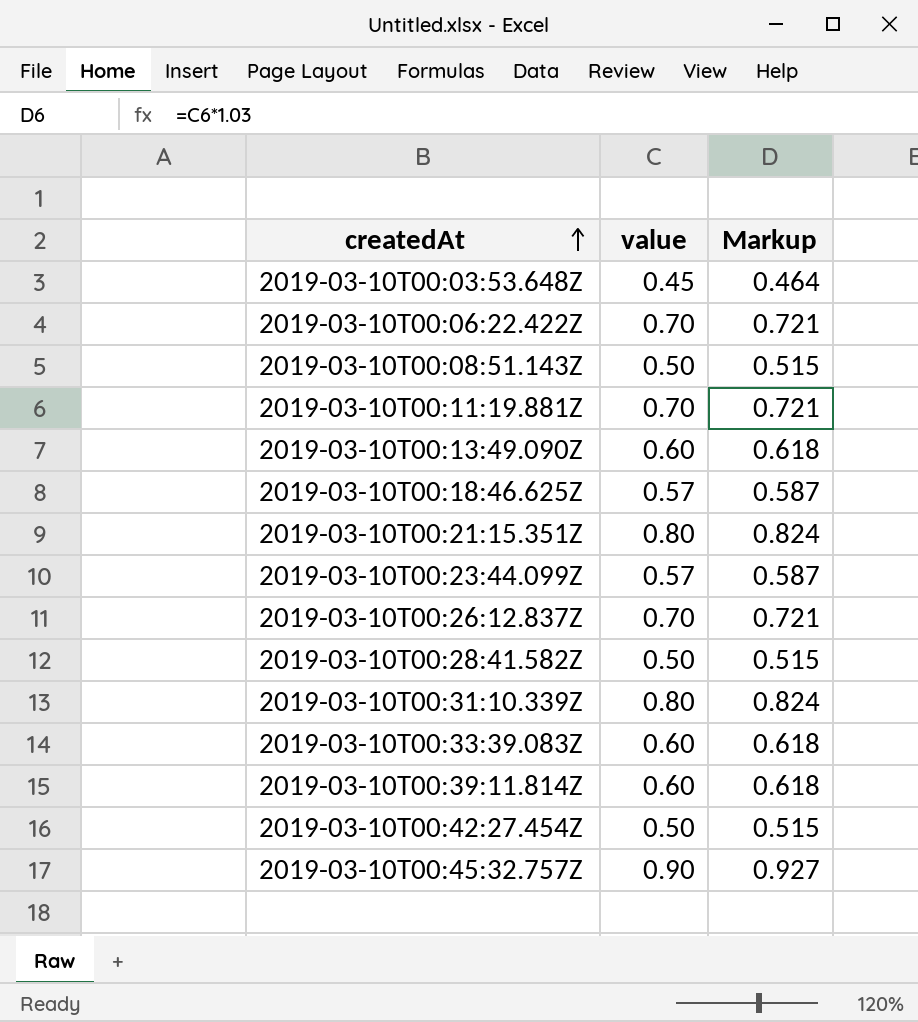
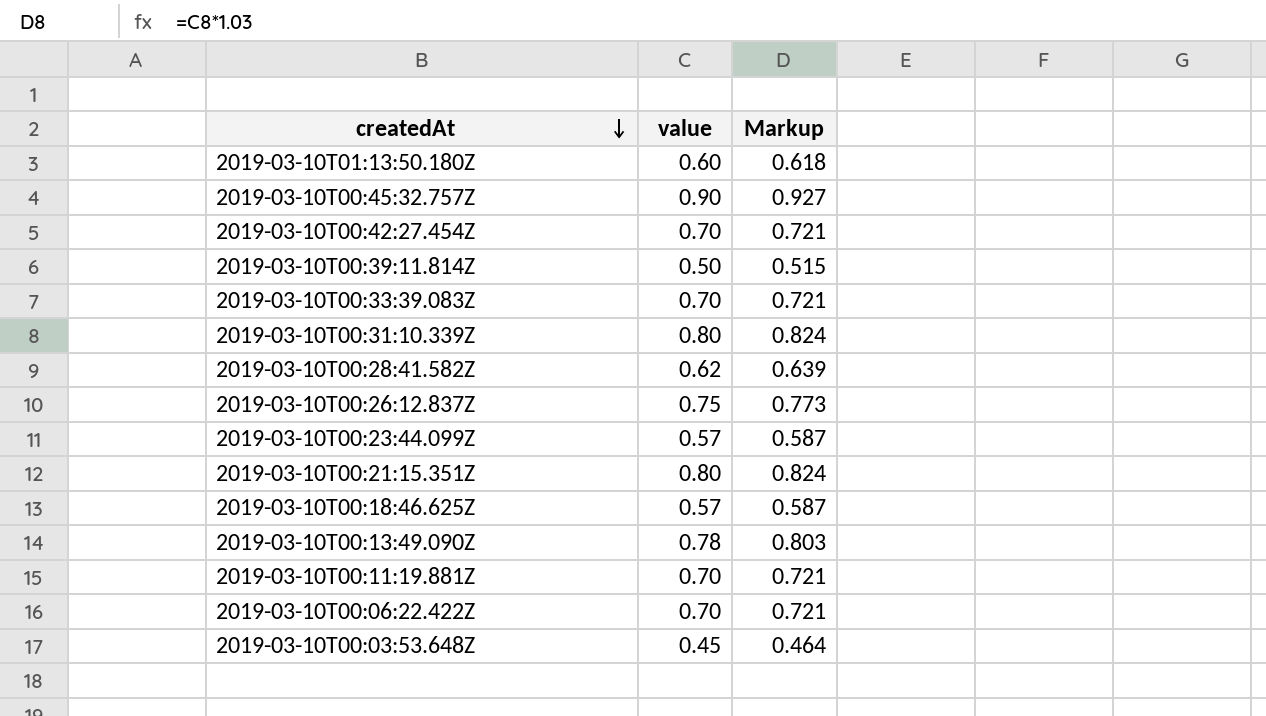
row order: createdAt ascending -> createdAt descending
row 2019-03-10T00:08:51.143Z: 0.50 | 0.515 -> none
row 2019-03-10T01:13:50.180Z: none -> 0.60 | 0.618
2019-03-10T00:42:27.454Z | value: 0.50 -> 0.70
2019-03-10T00:42:27.454Z | Markup: 0.515 -> 0.721
2019-03-10T00:39:11.814Z | value: 0.60 -> 0.50
2019-03-10T00:39:11.814Z | Markup: 0.618 -> 0.515
2019-03-10T00:33:39.083Z | value: 0.60 -> 0.70
2019-03-10T00:33:39.083Z | Markup: 0.618 -> 0.721
2019-03-10T00:28:41.582Z | value: 0.50 -> 0.62
2019-03-10T00:28:41.582Z | Markup: 0.515 -> 0.639
2019-03-10T00:26:12.837Z | value: 0.70 -> 0.75
2019-03-10T00:26:12.837Z | Markup: 0.721 -> 0.773
2019-03-10T00:13:49.090Z | value: 0.60 -> 0.78
2019-03-10T00:13:49.090Z | Markup: 0.618 -> 0.803

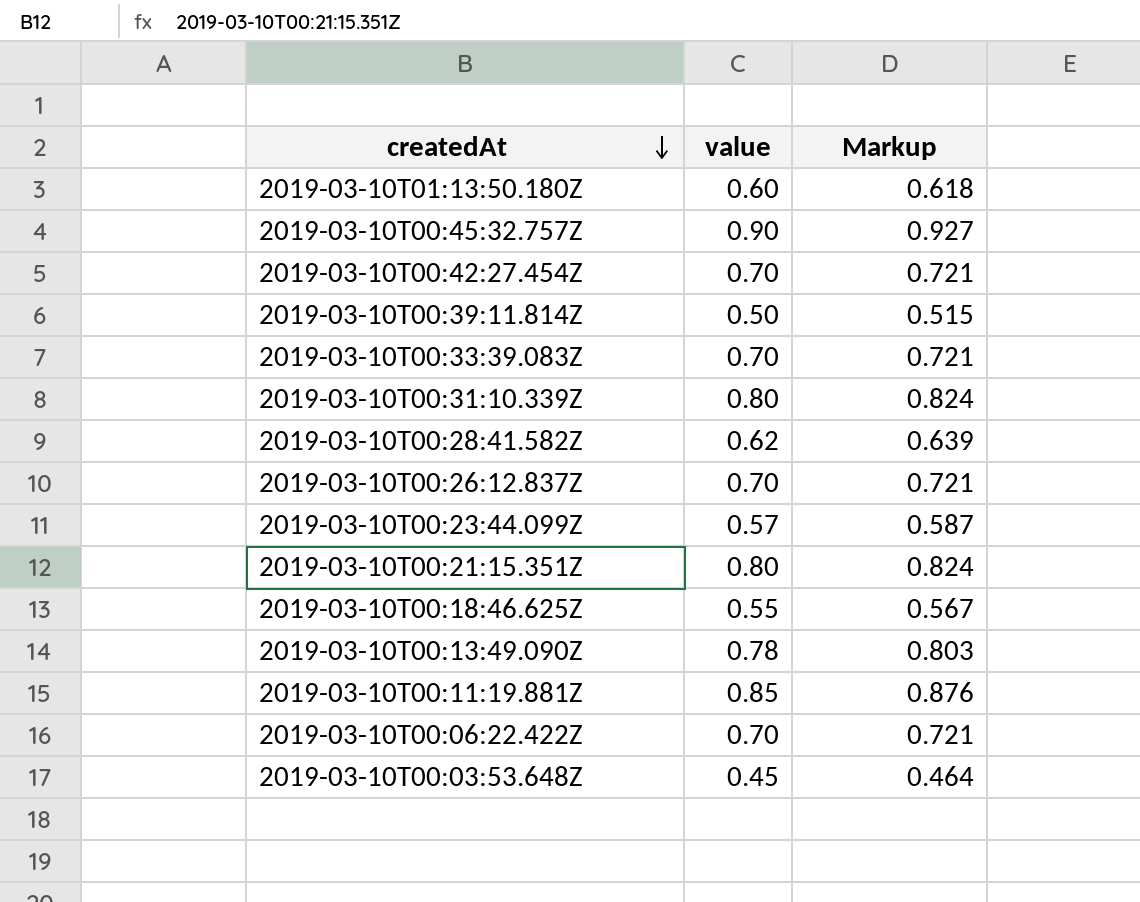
2019-03-10T00:26:12.837Z | value: 0.75 -> 0.70
2019-03-10T00:26:12.837Z | Markup: 0.773 -> 0.721
2019-03-10T00:18:46.625Z | value: 0.57 -> 0.55
2019-03-10T00:18:46.625Z | Markup: 0.587 -> 0.567
2019-03-10T00:11:19.881Z | value: 0.70 -> 0.85
2019-03-10T00:11:19.881Z | Markup: 0.721 -> 0.876

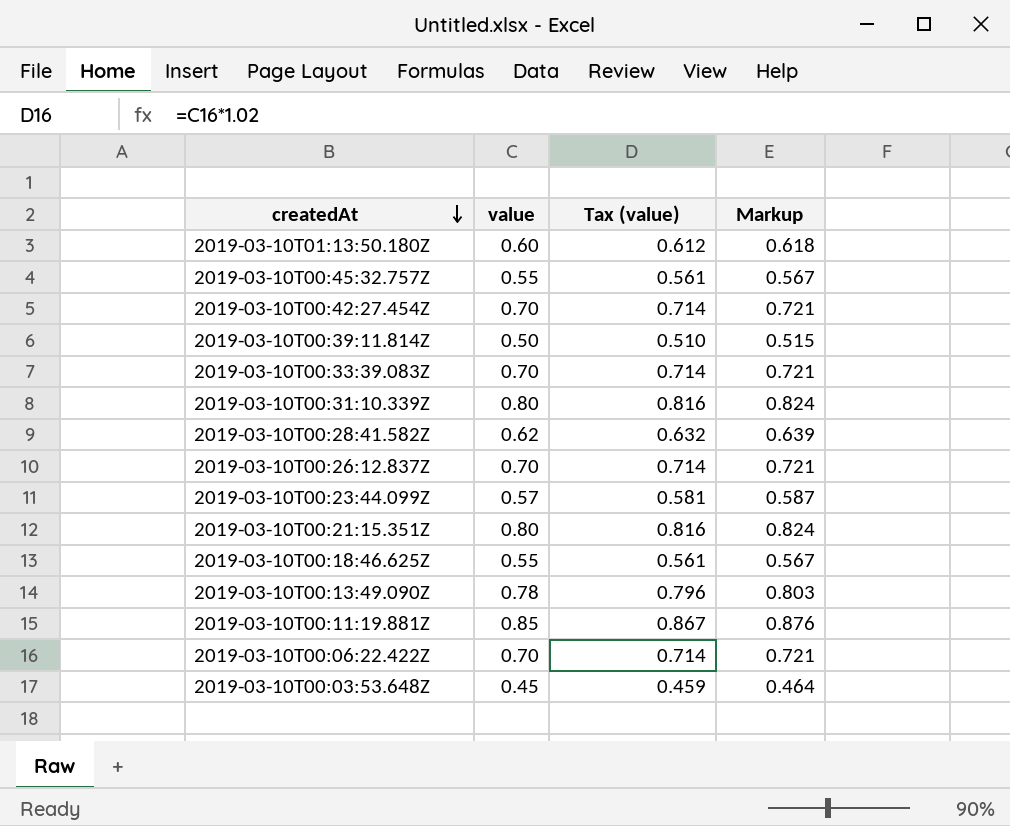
column Tax (value) | formula: none -> [value] * 1.02
2019-03-10T00:45:32.757Z | value: 0.90 -> 0.55
2019-03-10T00:45:32.757Z | Markup: 0.927 -> 0.567

